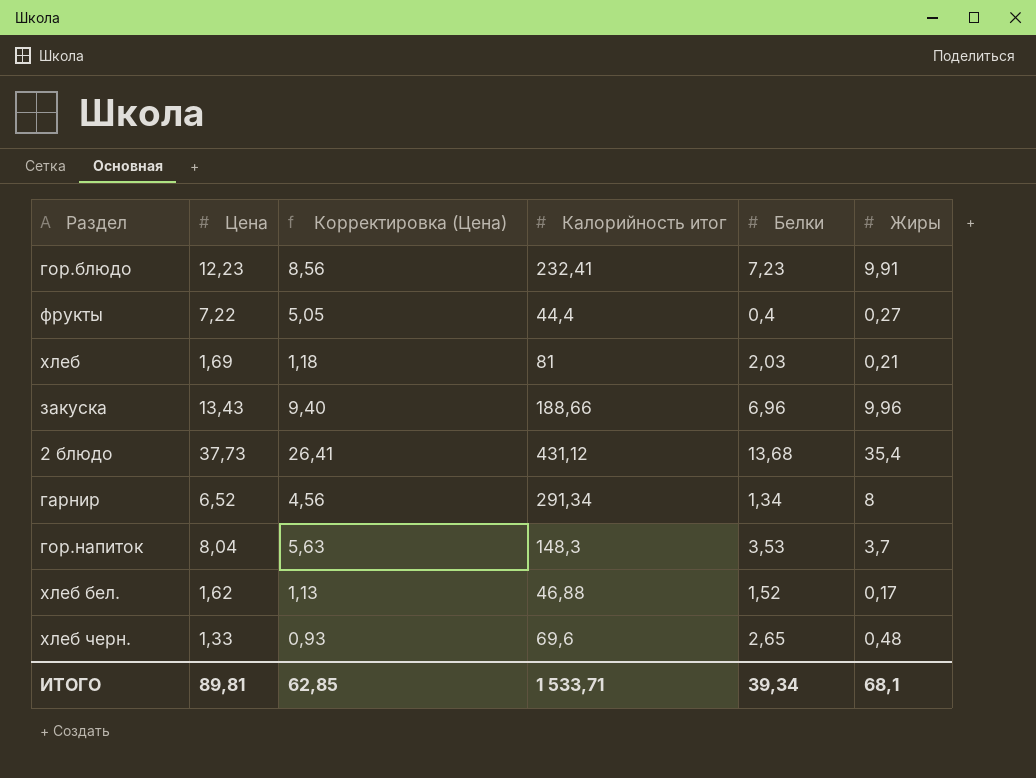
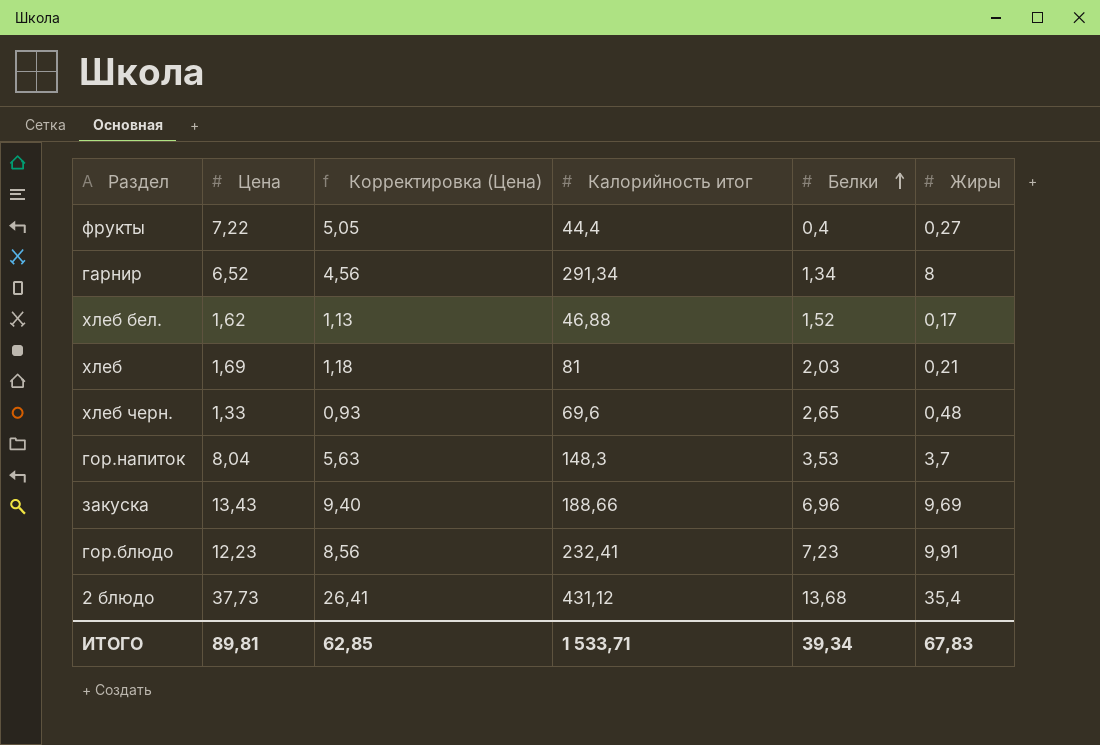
row order: none -> Белки ascending
закуска | Жиры: 9,96 -> 9,69
ИТОГО | Жиры: 68,1 -> 67,83

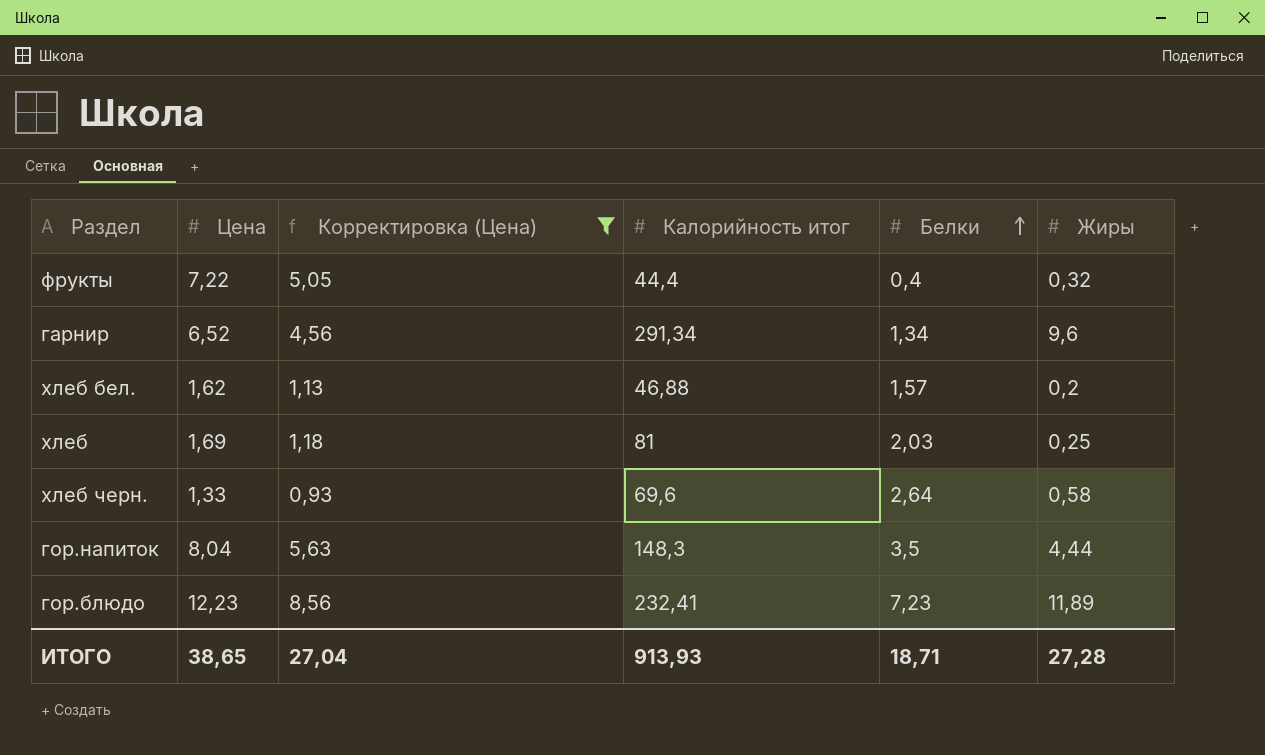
filter: none -> Корректировка (Цена) <= 8,56
фрукты | Жиры: 0,27 -> 0,32
гарнир | Жиры: 8 -> 9,6
хлеб бел. | Белки: 1,52 -> 1,57
хлеб бел. | Жиры: 0,17 -> 0,2
хлеб | Жиры: 0,21 -> 0,25
хлеб черн. | Белки: 2,65 -> 2,64
хлеб черн. | Жиры: 0,48 -> 0,58
гор.напиток | Белки: 3,53 -> 3,5
гор.напиток | Жиры: 3,7 -> 4,44
гор.блюдо | Жиры: 9,91 -> 11,89
ИТОГО | Цена: 89,81 -> 38,65
ИТОГО | Корректировка (Цена): 62,85 -> 27,04
ИТОГО | Калорийность итог: 1 533,71 -> 913,93
ИТОГО | Белки: 39,34 -> 18,71
ИТОГО | Жиры: 67,83 -> 27,28

